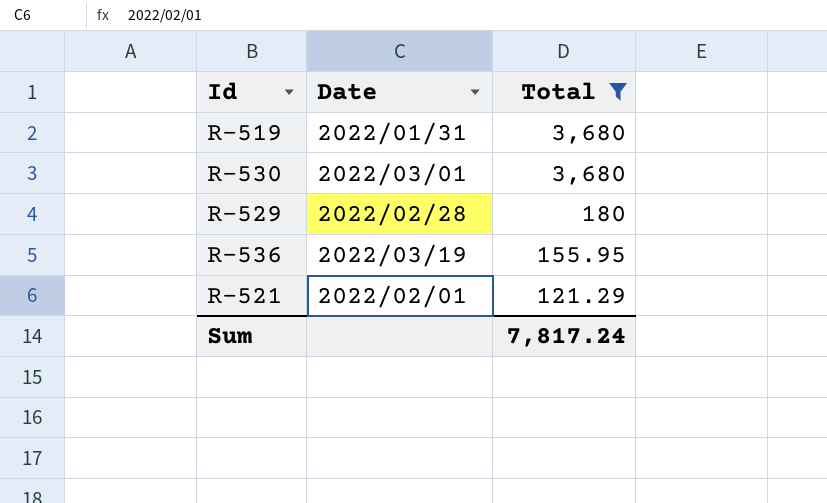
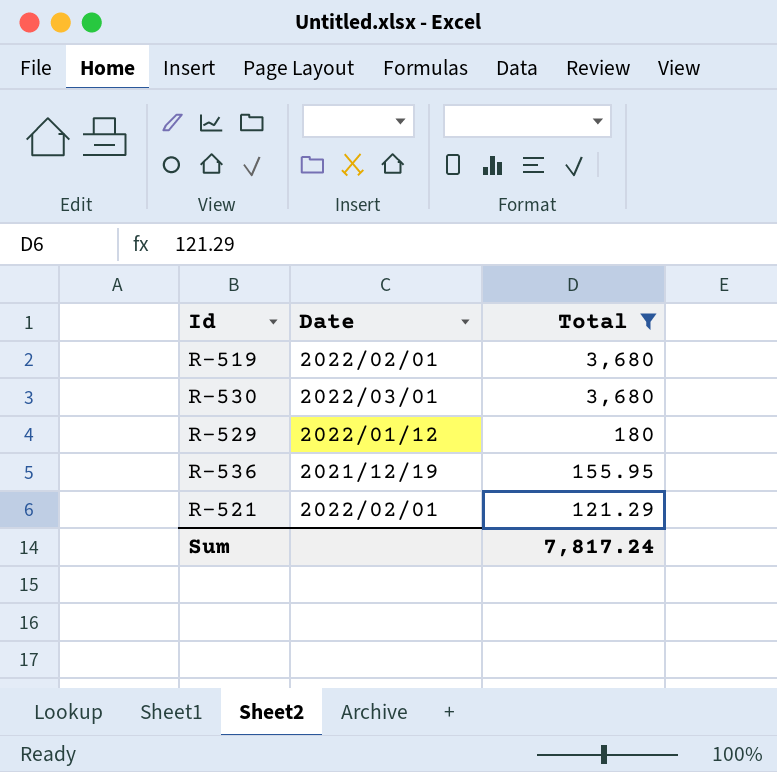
R-519 | Date: 2022/01/31 -> 2022/02/01
R-529 | Date: 2022/02/28 -> 2022/01/12
R-536 | Date: 2022/03/19 -> 2021/12/19

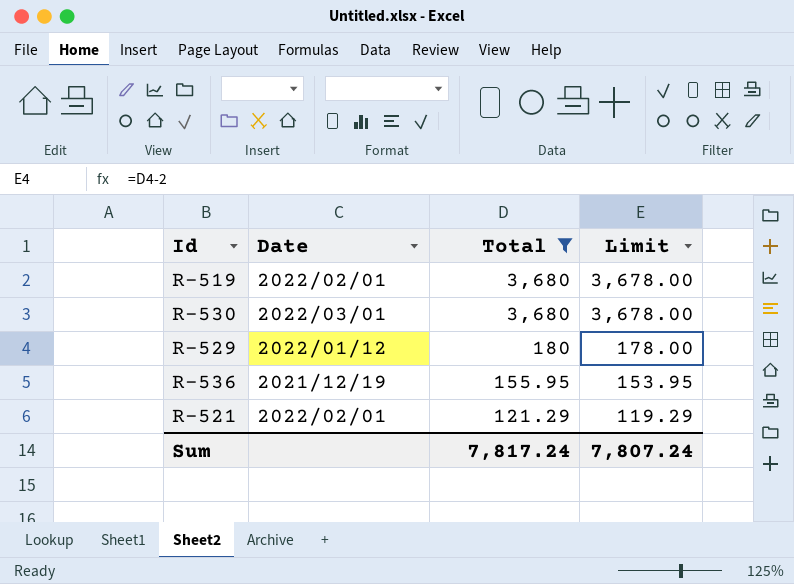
column Limit | formula: none -> [Total] - 2

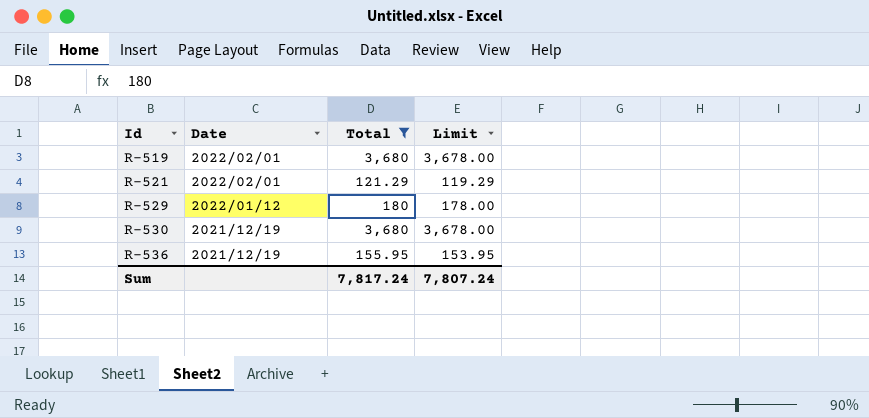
row order: Total descending -> Id ascending
R-530 | Date: 2022/03/01 -> 2021/12/19

